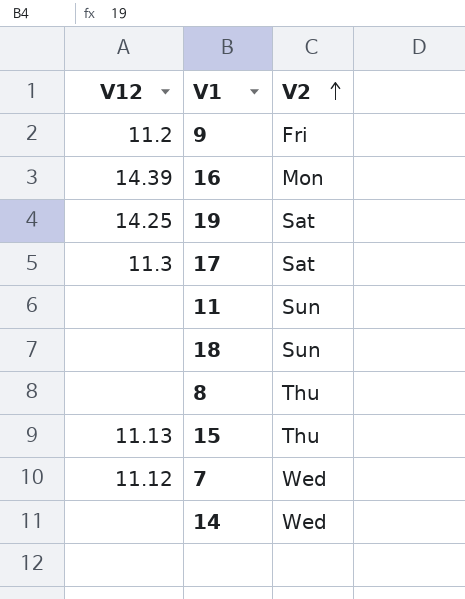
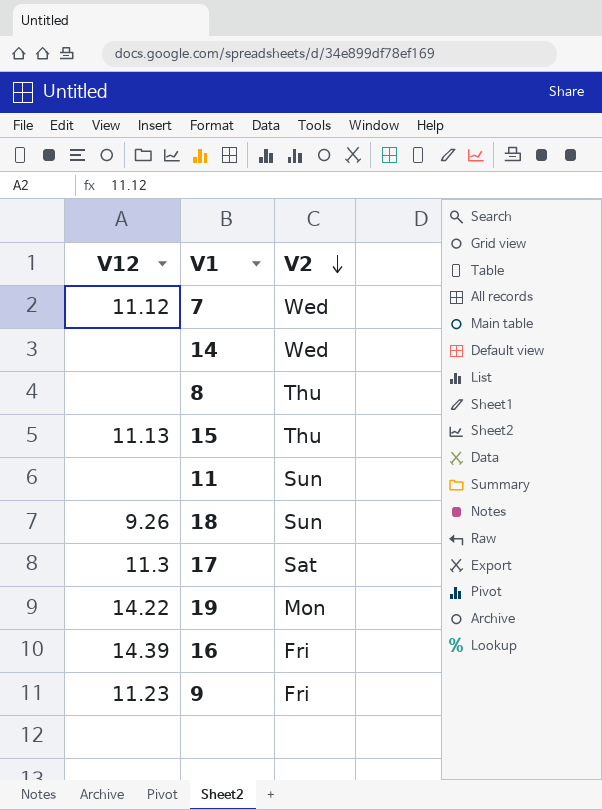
row order: V2 ascending -> V2 descending
18 | V12: none -> 9.26
19 | V12: 14.25 -> 14.22
19 | V2: Sat -> Mon
16 | V2: Mon -> Fri
9 | V12: 11.2 -> 11.23

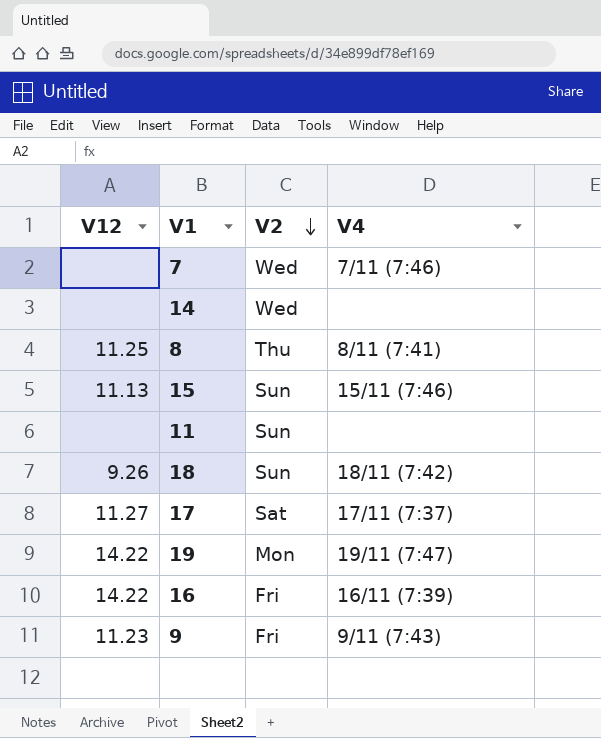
column V4 | position: none -> 4
7 | V12: 11.12 -> none
8 | V12: none -> 11.25
15 | V2: Thu -> Sun
17 | V12: 11.3 -> 11.27
16 | V12: 14.39 -> 14.22

